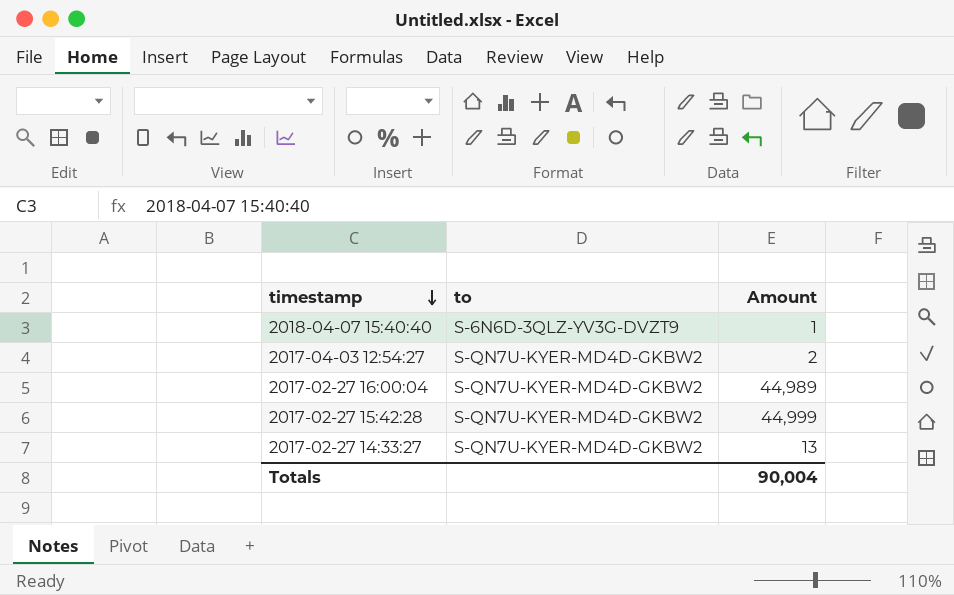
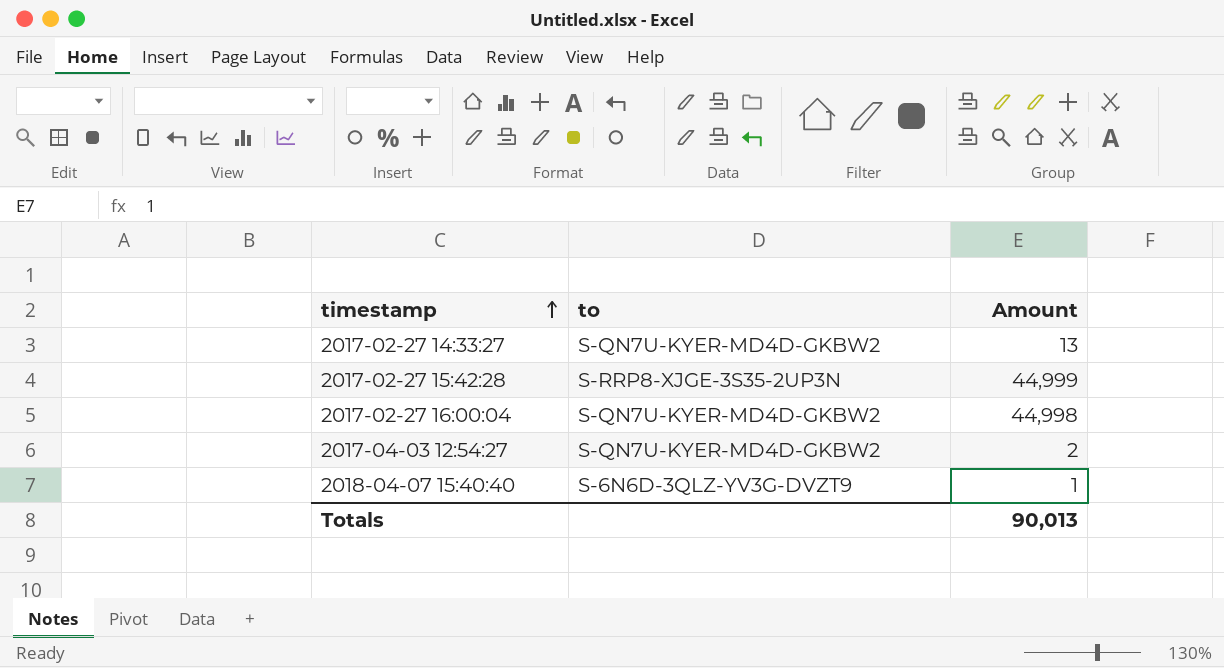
row order: timestamp descending -> timestamp ascending
2017-02-27 15:42:28 | to: S-QN7U-KYER-MD4D-GKBW2 -> S-RRP8-XJGE-3S35-2UP3N
2017-02-27 16:00:04 | Amount: 44,989 -> 44,998
Totals | Amount: 90,004 -> 90,013

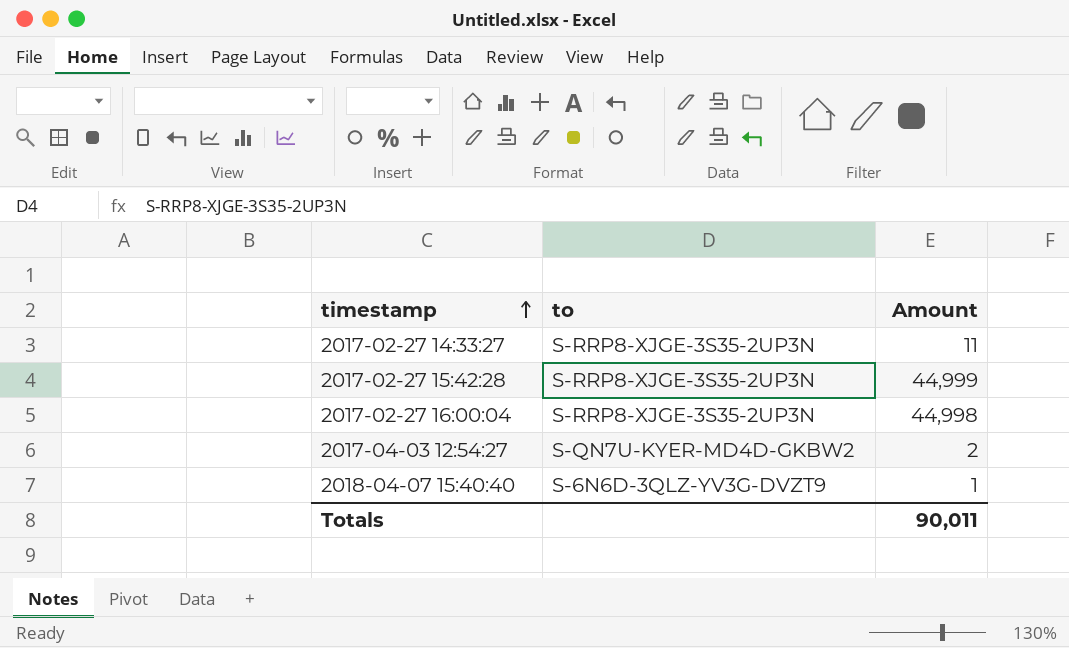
2017-02-27 14:33:27 | to: S-QN7U-KYER-MD4D-GKBW2 -> S-RRP8-XJGE-3S35-2UP3N
2017-02-27 14:33:27 | Amount: 13 -> 11
2017-02-27 16:00:04 | to: S-QN7U-KYER-MD4D-GKBW2 -> S-RRP8-XJGE-3S35-2UP3N
Totals | Amount: 90,013 -> 90,011

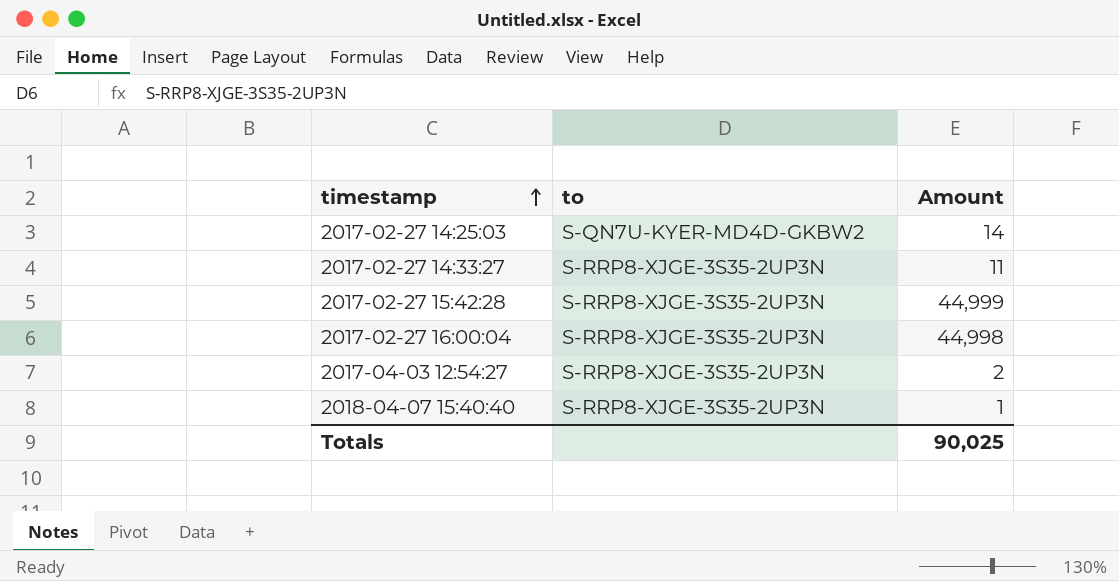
row 2017-02-27 14:25:03: none -> S-QN7U-KYER-MD4D-GKBW2 | 14
2017-04-03 12:54:27 | to: S-QN7U-KYER-MD4D-GKBW2 -> S-RRP8-XJGE-3S35-2UP3N
2018-04-07 15:40:40 | to: S-6N6D-3QLZ-YV3G-DVZT9 -> S-RRP8-XJGE-3S35-2UP3N
Totals | Amount: 90,011 -> 90,025

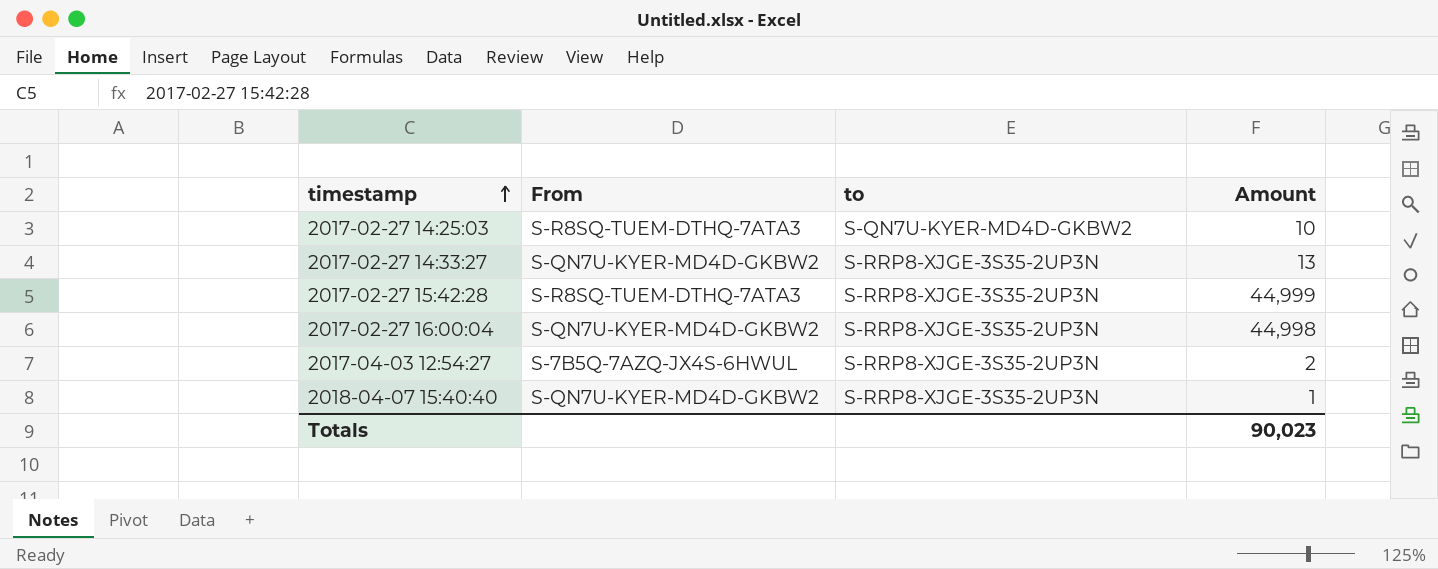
column From | position: none -> 2
2017-02-27 14:25:03 | Amount: 14 -> 10
2017-02-27 14:33:27 | Amount: 11 -> 13
Totals | Amount: 90,025 -> 90,023

